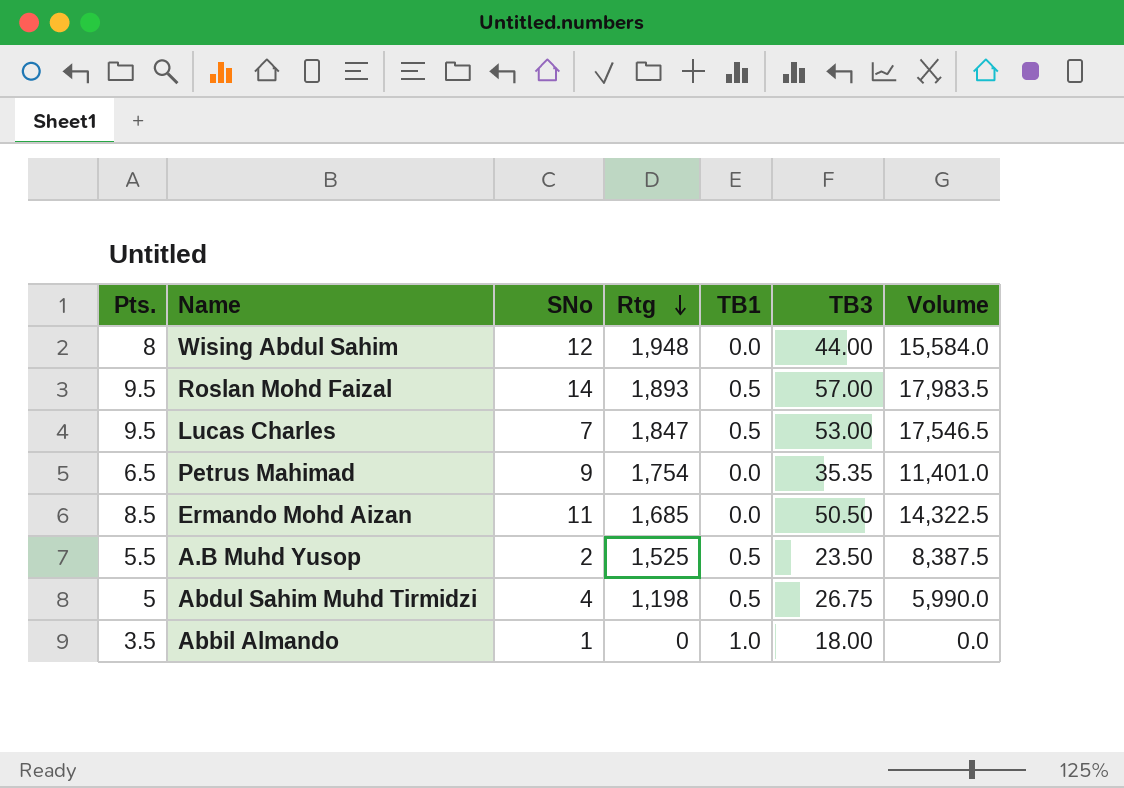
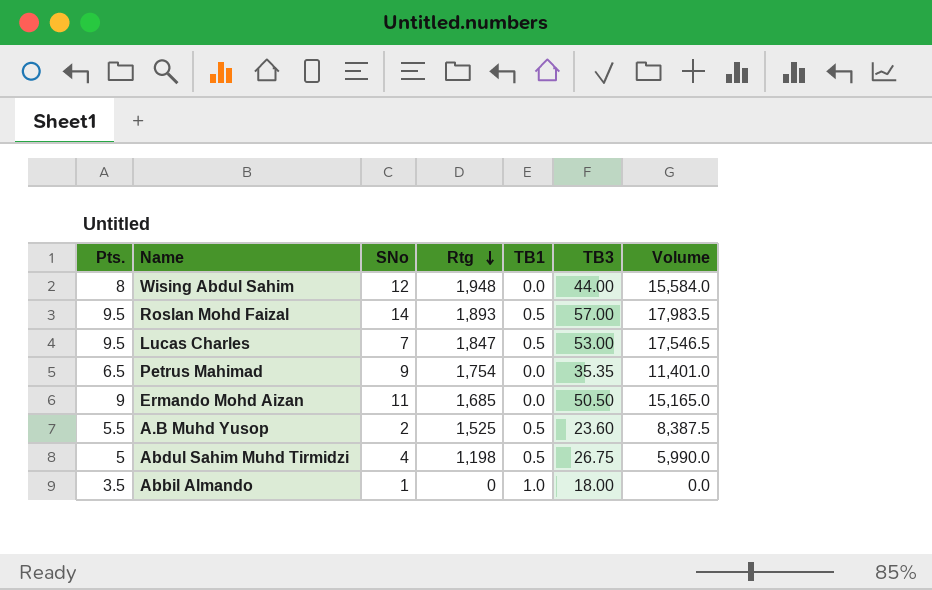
Ermando Mohd Aizan | Pts.: 8.5 -> 9
Ermando Mohd Aizan | Volume: 14,322.5 -> 15,165.0
A.B Muhd Yusop | TB3: 23.50 -> 23.60

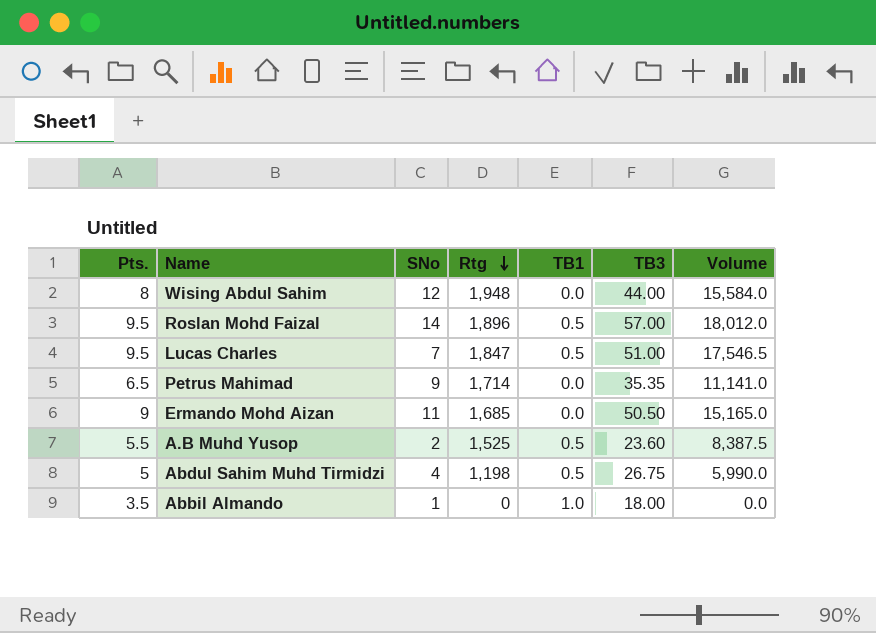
Roslan Mohd Faizal | Rtg: 1,893 -> 1,896
Roslan Mohd Faizal | Volume: 17,983.5 -> 18,012.0
Lucas Charles | TB3: 53.00 -> 51.00
Petrus Mahimad | Rtg: 1,754 -> 1,714
Petrus Mahimad | Volume: 11,401.0 -> 11,141.0

